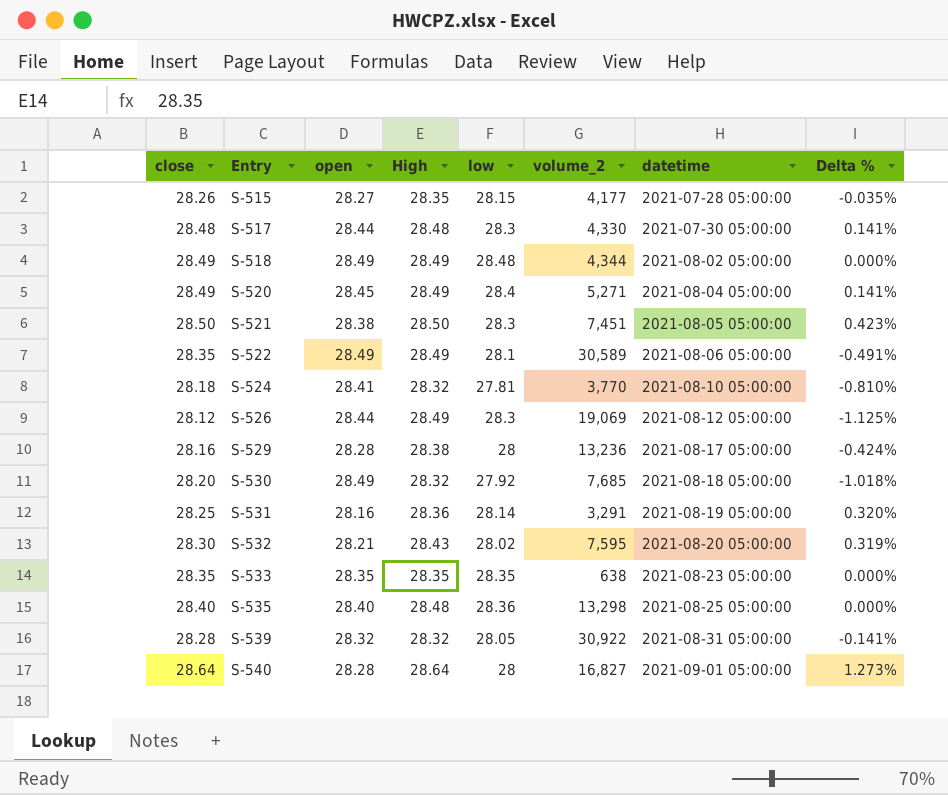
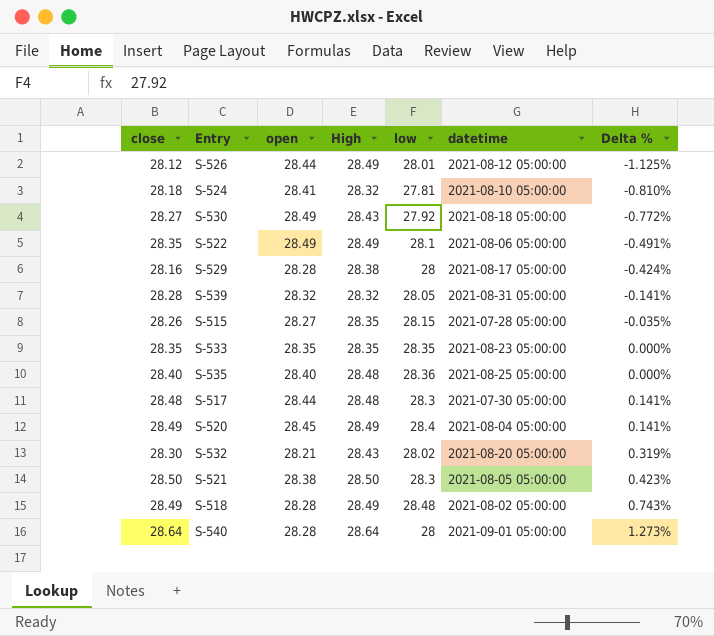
row order: Entry ascending -> Delta % ascending
column volume_2 | position: 6 -> none
row S-531: 28.25 | 28.16 | 28.36 | 28.14 | 3,291 | 2021-08-19 05:00:00 | 0.320% -> none
S-526 | low: 28.3 -> 28.01
S-530 | close: 28.20 -> 28.27
S-530 | High: 28.32 -> 28.43
S-530 | Delta %: -1.018% -> -0.772%
S-518 | open: 28.49 -> 28.28
S-518 | Delta %: 0.000% -> 0.743%

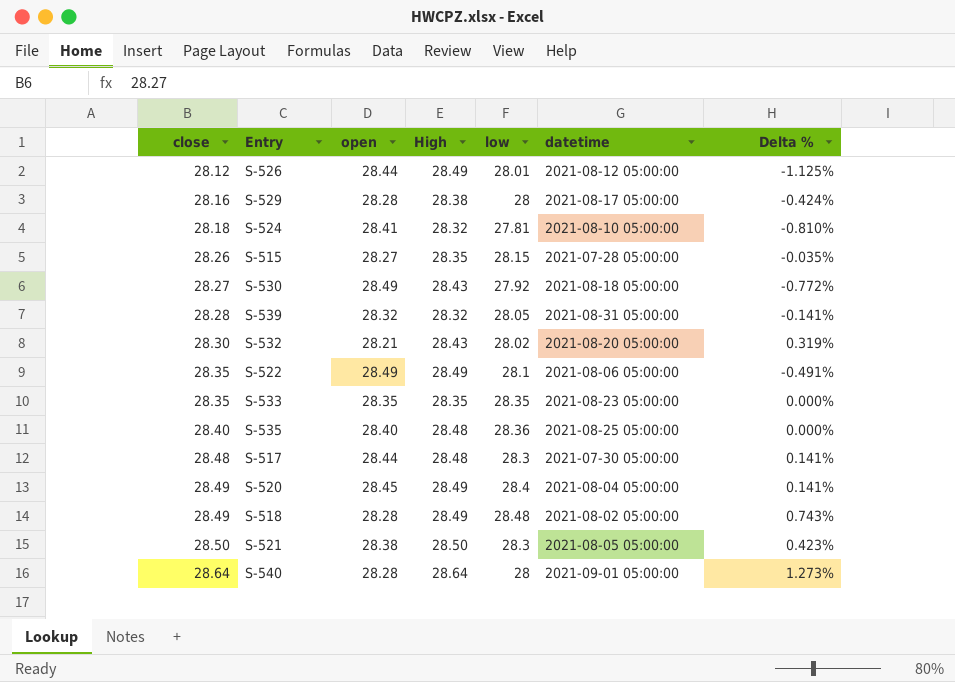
row order: Delta % ascending -> close ascending

